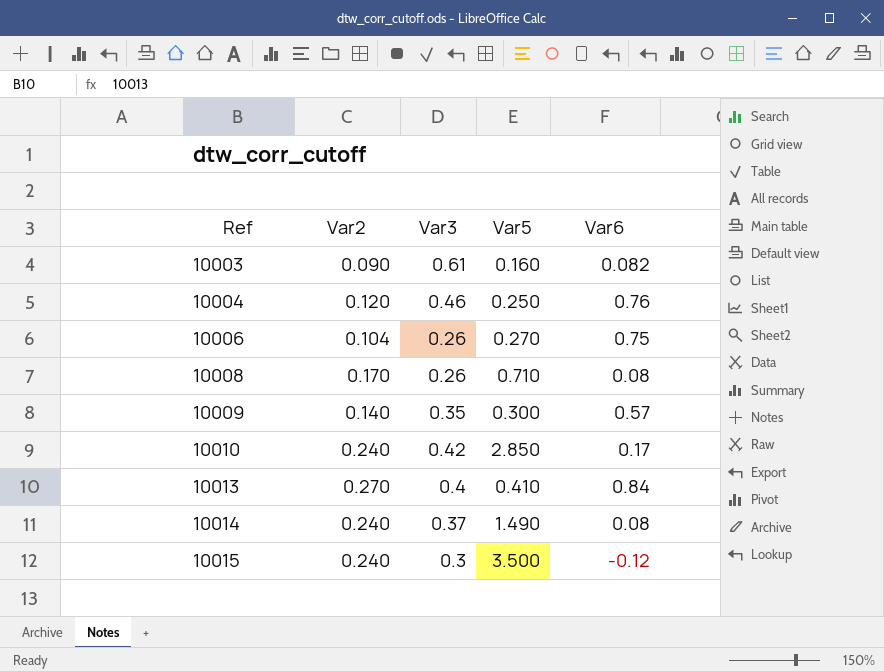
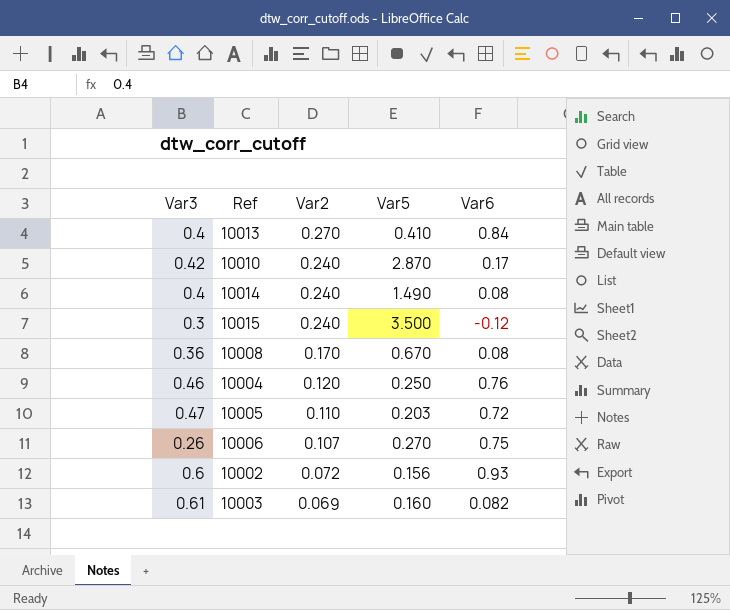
row order: Ref ascending -> Var2 descending
column Var3 | position: 3 -> 1
row 10009: 0.140 | 0.35 | 0.300 | 0.57 -> none
10010 | Var5: 2.850 -> 2.870
10014 | Var3: 0.37 -> 0.4
10008 | Var3: 0.26 -> 0.36
10008 | Var5: 0.710 -> 0.670
row 10005: none -> 0.47 | 0.110 | 0.203 | 0.72
10006 | Var2: 0.104 -> 0.107
row 10002: none -> 0.6 | 0.072 | 0.156 | 0.93
10003 | Var2: 0.090 -> 0.069

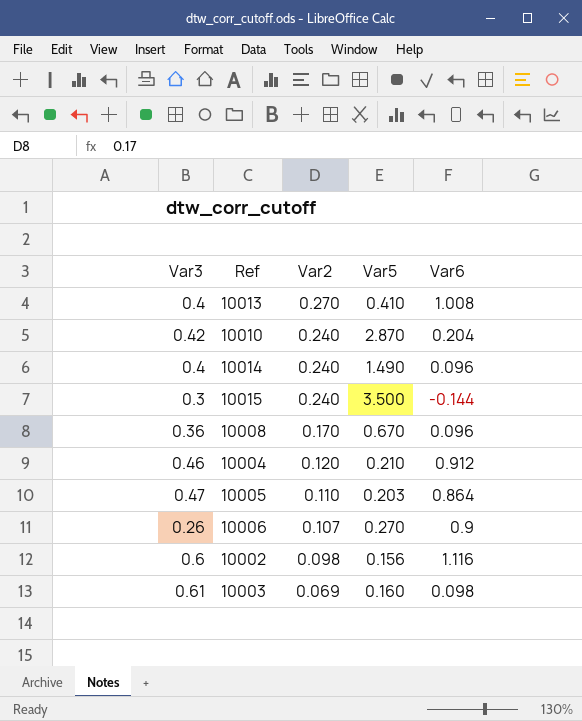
10013 | Var6: 0.84 -> 1.008
10010 | Var6: 0.17 -> 0.204
10014 | Var6: 0.08 -> 0.096
10015 | Var6: -0.12 -> -0.144
10008 | Var6: 0.08 -> 0.096
10004 | Var5: 0.250 -> 0.210
10004 | Var6: 0.76 -> 0.912
10005 | Var6: 0.72 -> 0.864
10006 | Var6: 0.75 -> 0.9
10002 | Var2: 0.072 -> 0.098
10002 | Var6: 0.93 -> 1.116
10003 | Var6: 0.082 -> 0.098

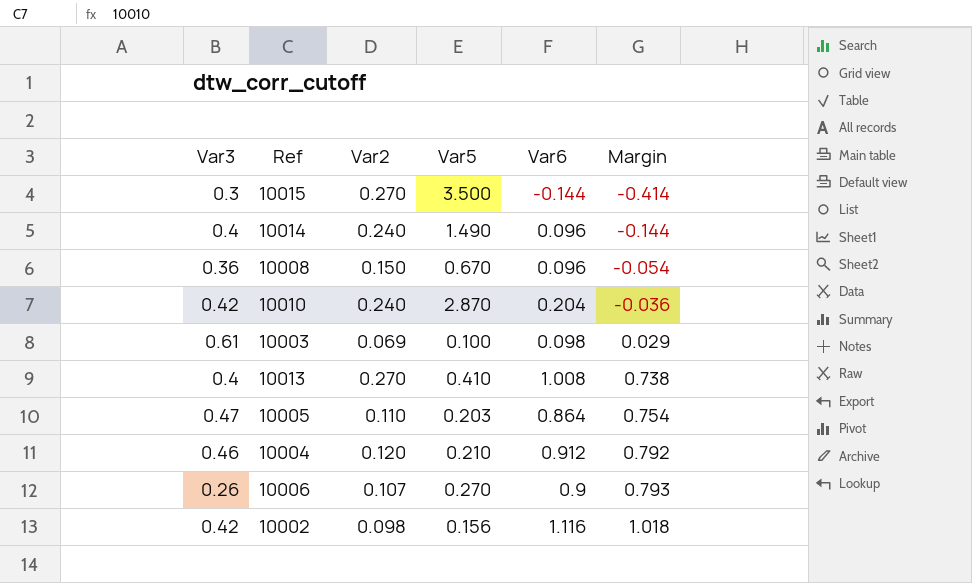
row order: Var2 descending -> Margin ascending
column Margin | formula: none -> [Var6] - [Var2]
10015 | Var2: 0.240 -> 0.270
10008 | Var2: 0.170 -> 0.150
10003 | Var5: 0.160 -> 0.100
10002 | Var3: 0.6 -> 0.42

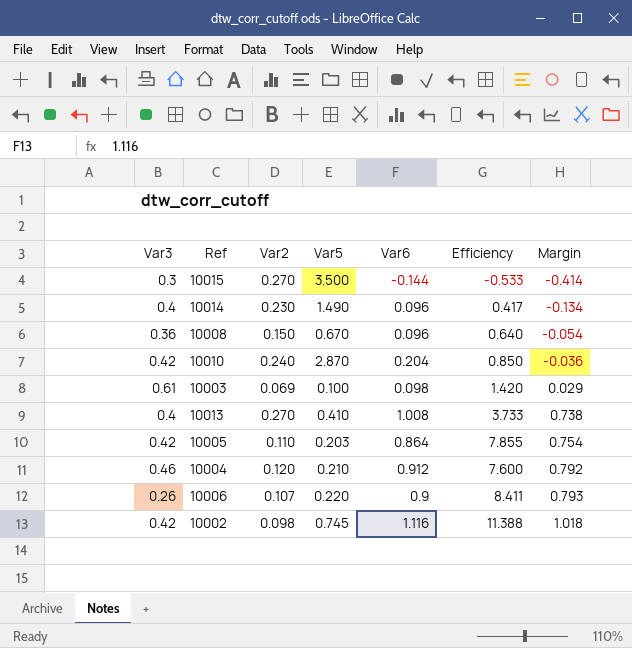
column Efficiency | formula: none -> [Var6] / [Var2]
10014 | Var2: 0.240 -> 0.230
10014 | Margin: -0.144 -> -0.134
10005 | Var3: 0.47 -> 0.42
10006 | Var5: 0.270 -> 0.220
10002 | Var5: 0.156 -> 0.745

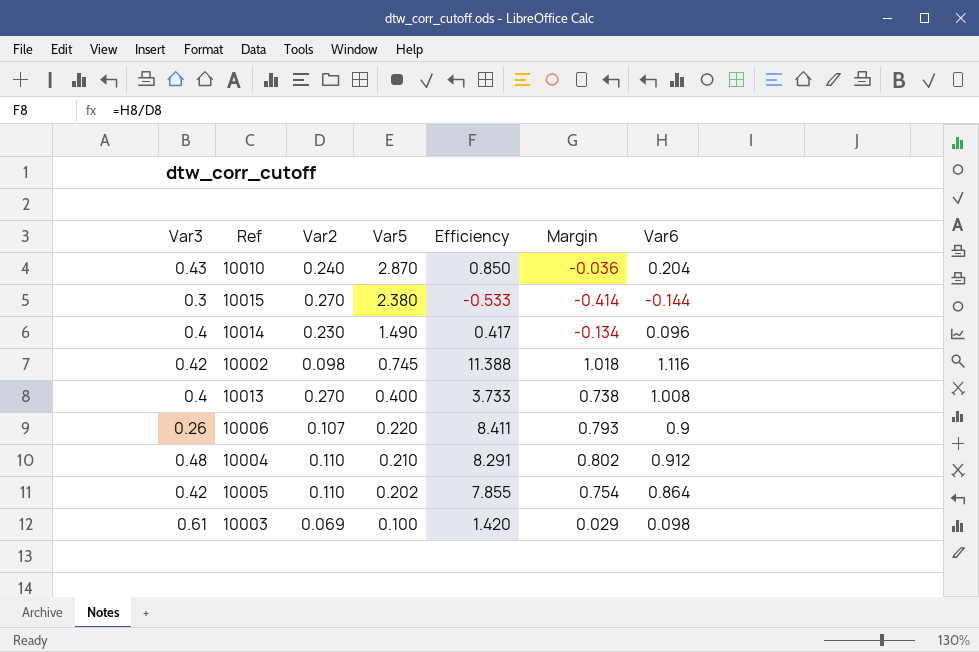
row order: Margin ascending -> Var5 descending
column Var6 | position: 5 -> 7
row 10008: 0.36 | 0.150 | 0.670 | 0.096 | 0.640 | -0.054 -> none
10010 | Var3: 0.42 -> 0.43
10015 | Var5: 3.500 -> 2.380
10013 | Var5: 0.410 -> 0.400
10004 | Var3: 0.46 -> 0.48
10004 | Var2: 0.120 -> 0.110
10004 | Efficiency: 7.600 -> 8.291
10004 | Margin: 0.792 -> 0.802
10005 | Var5: 0.203 -> 0.202

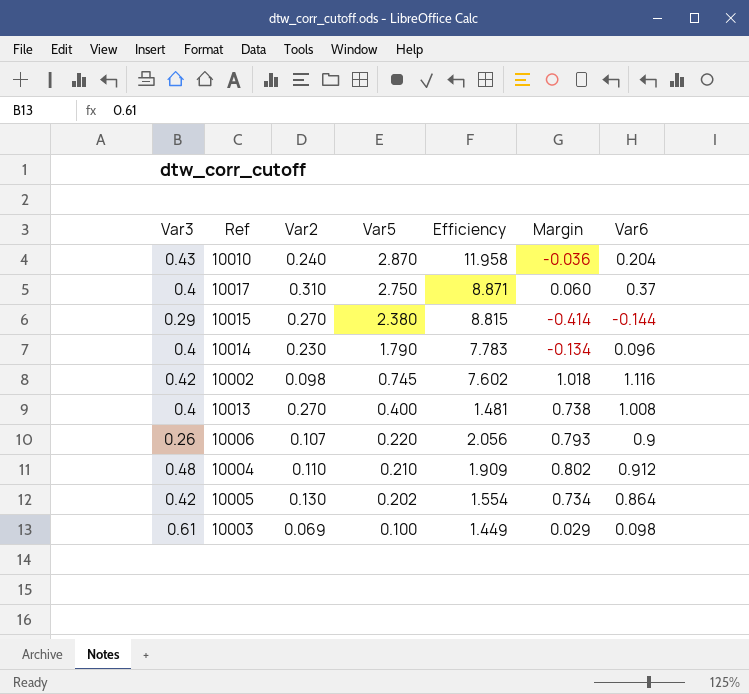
column Efficiency | formula: [Var6] / [Var2] -> [Var5] / [Var2]
row 10017: none -> 0.4 | 0.310 | 2.750 | 8.871 | 0.060 | 0.37
10015 | Var3: 0.3 -> 0.29
10014 | Var5: 1.490 -> 1.790
10005 | Var2: 0.110 -> 0.130
10005 | Margin: 0.754 -> 0.734

